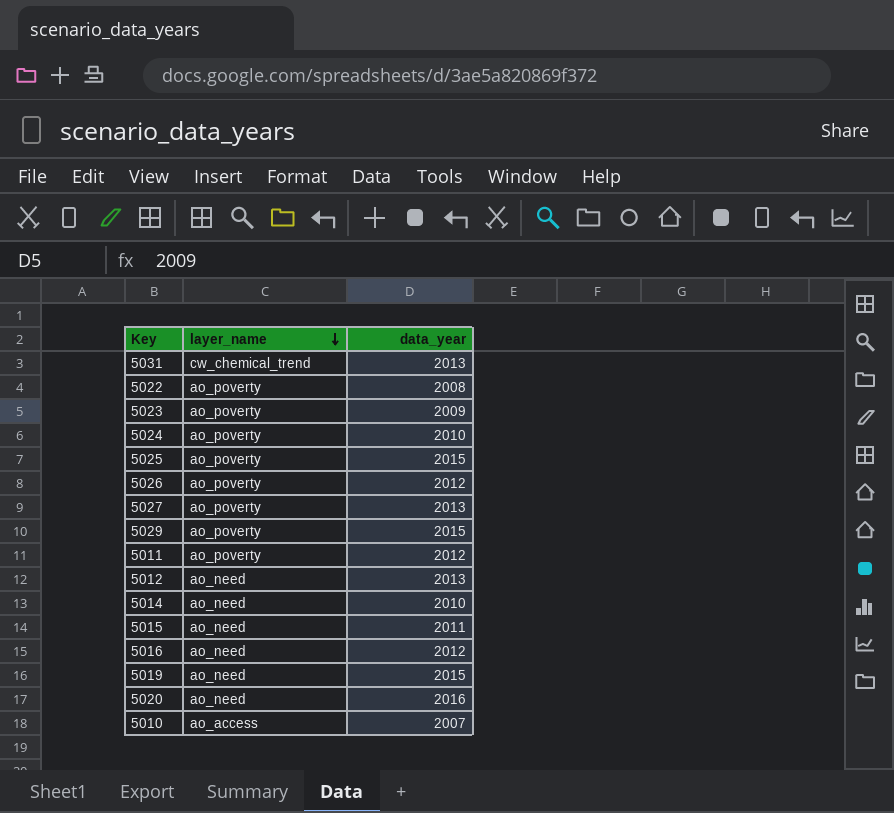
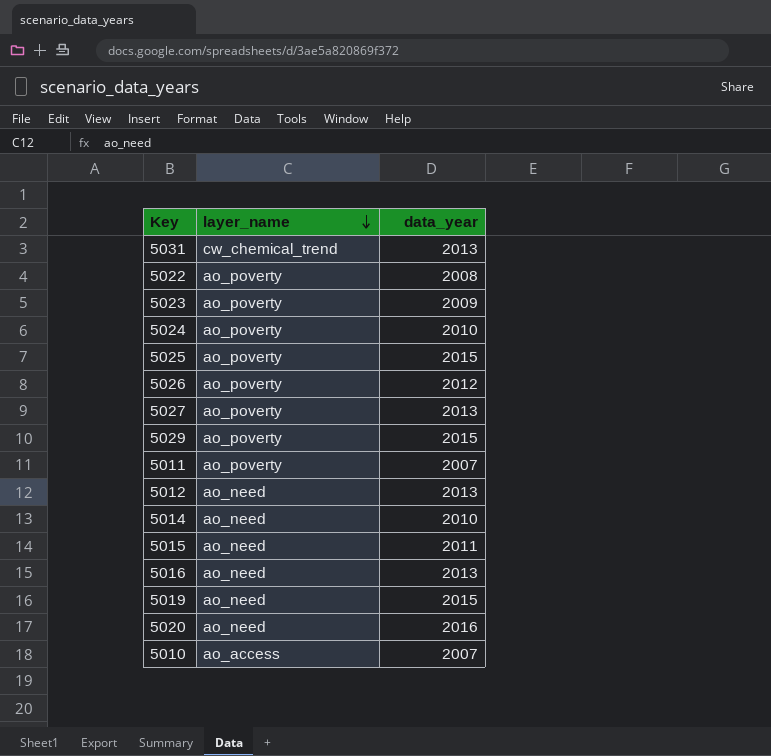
5011 | data_year: 2012 -> 2007
5016 | data_year: 2012 -> 2013

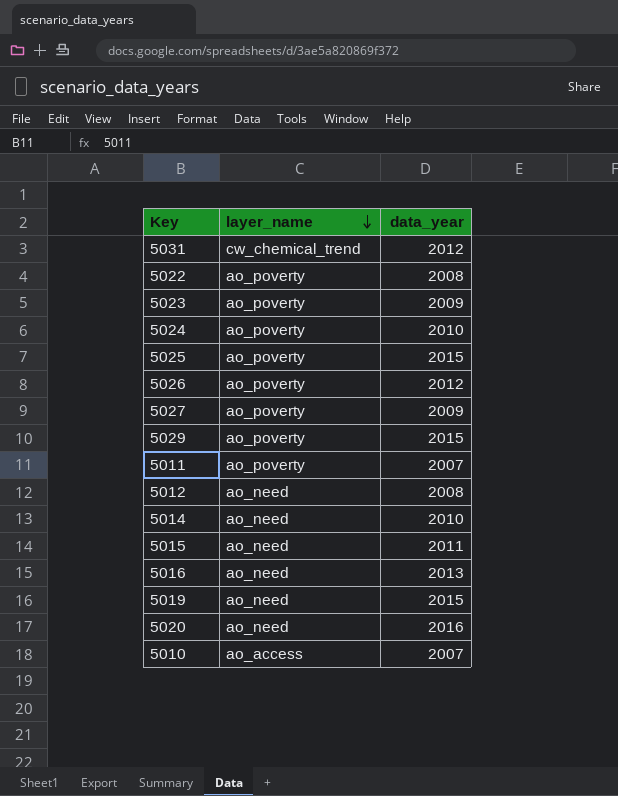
5031 | data_year: 2013 -> 2012
5027 | data_year: 2013 -> 2009
5012 | data_year: 2013 -> 2008

